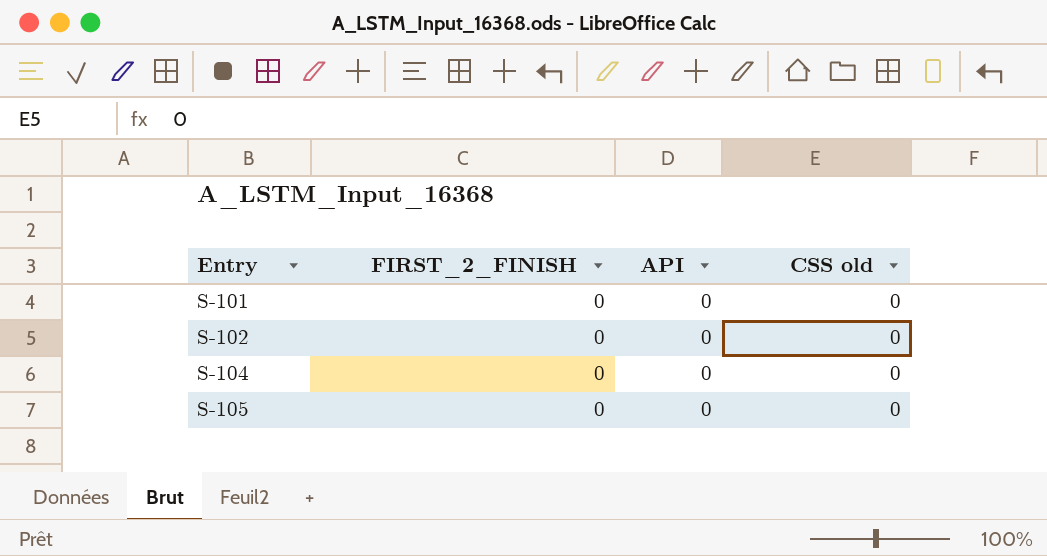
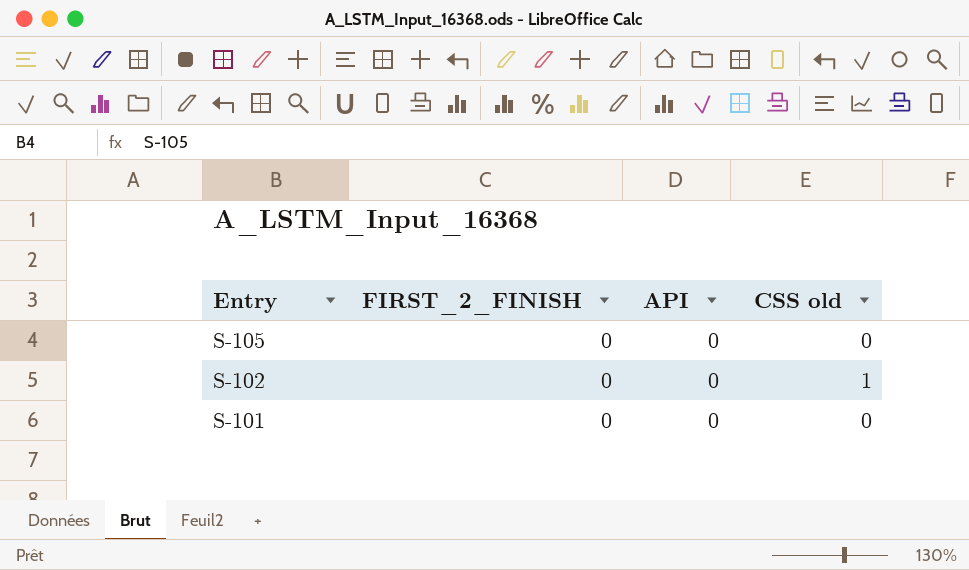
row order: Entry ascending -> Entry descending
row S-104: 0 | 0 | 0 -> none
S-102 | CSS old: 0 -> 1

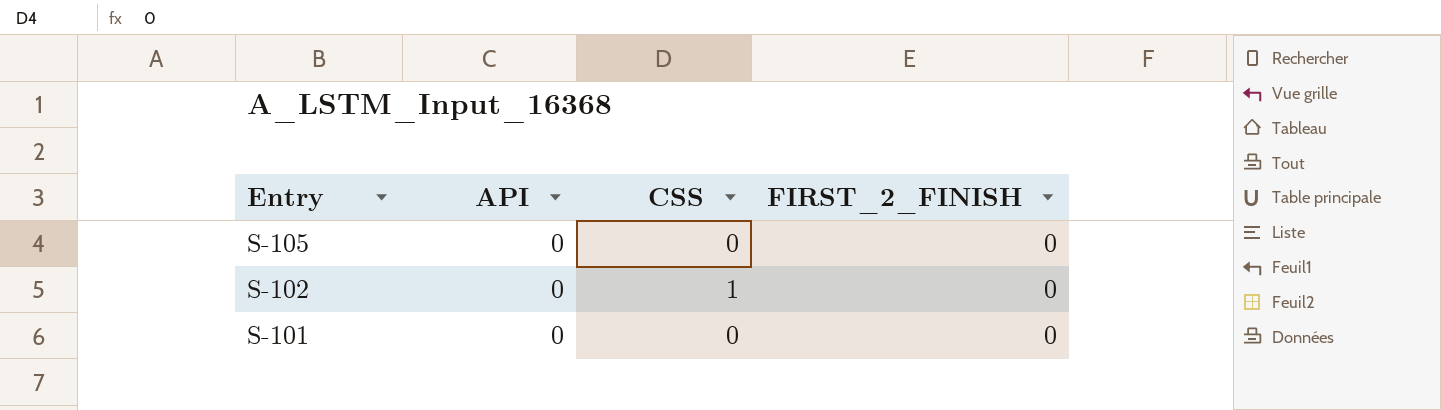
column name: CSS old -> CSS
column FIRST_2_FINISH | position: 2 -> 4

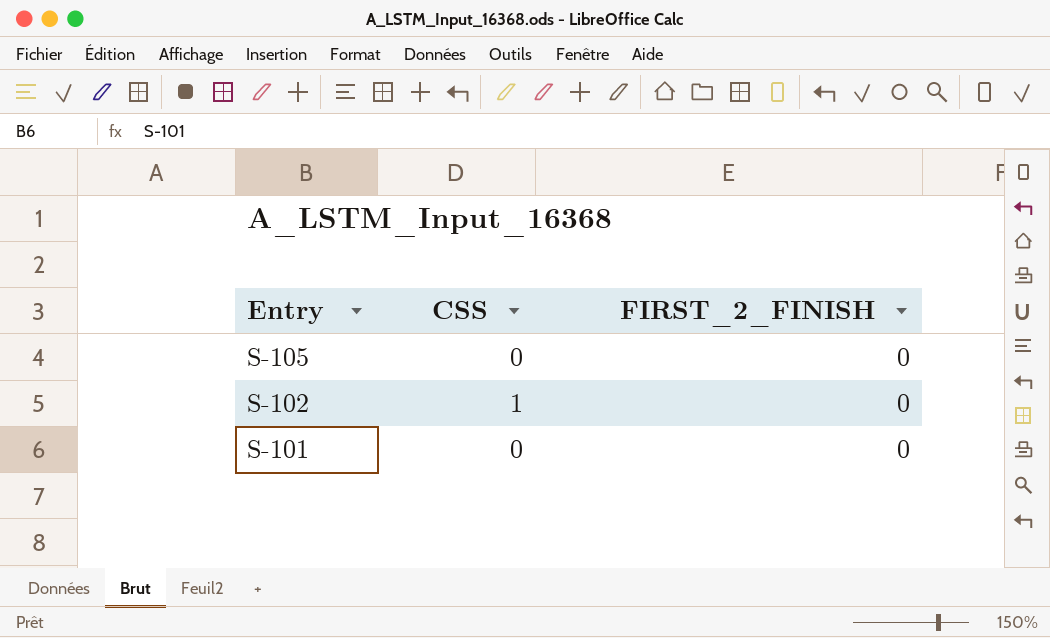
column API | position: 2 -> none

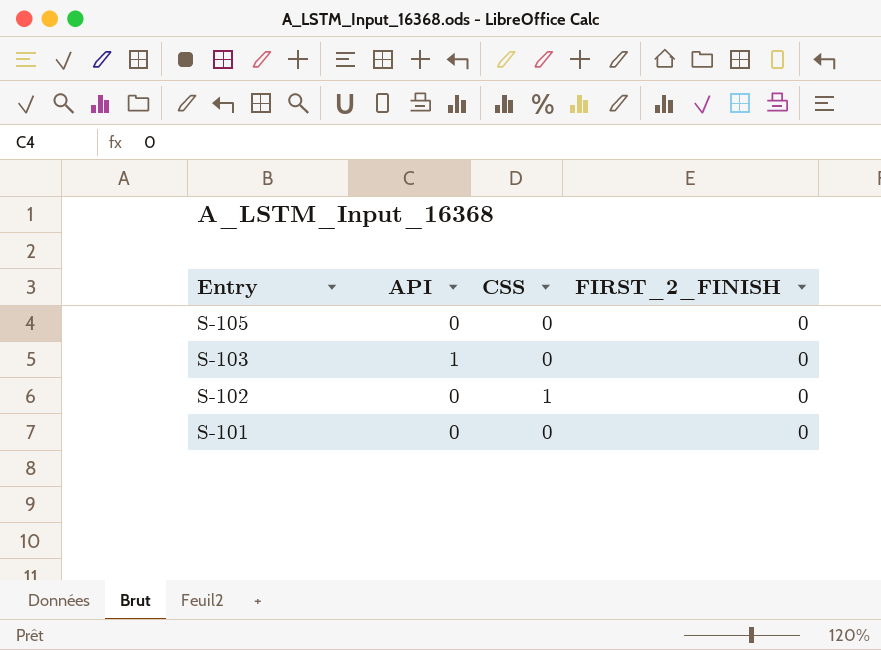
column API | position: none -> 2
row S-103: none -> 1 | 0 | 0

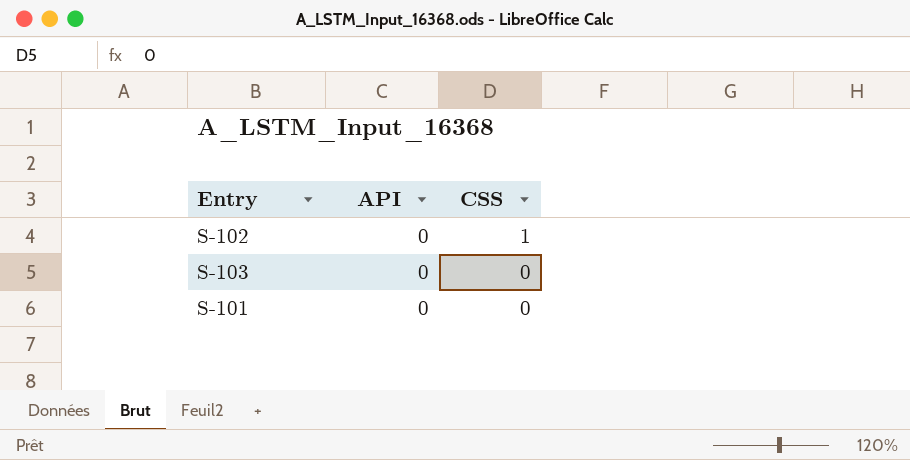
row order: Entry descending -> CSS descending
column FIRST_2_FINISH | position: 4 -> none
row S-105: 0 | 0 | 0 -> none
S-103 | API: 1 -> 0

